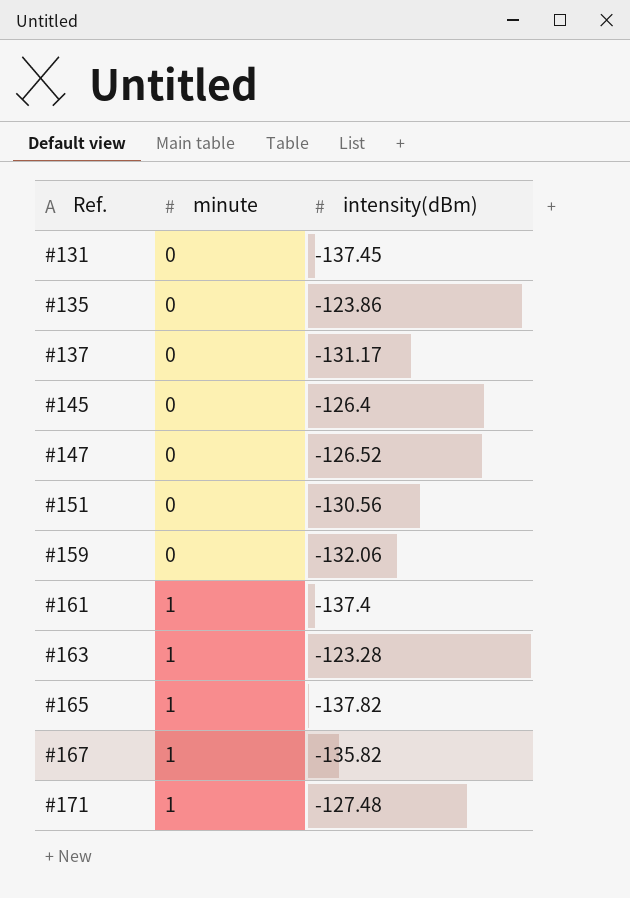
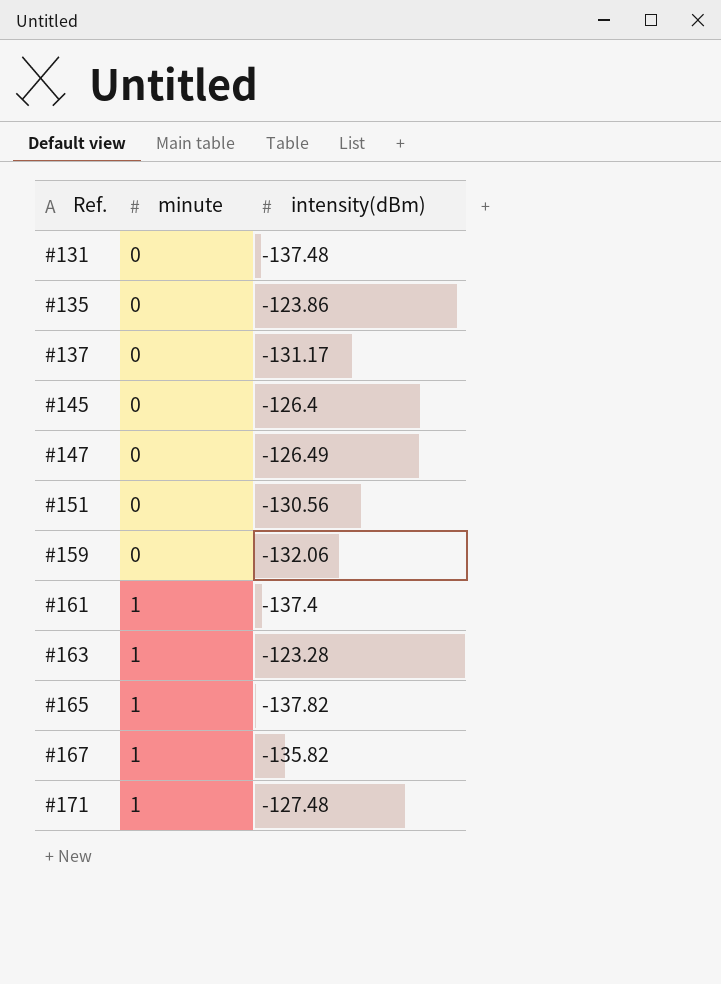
#131 | intensity(dBm): -137.45 -> -137.48
#147 | intensity(dBm): -126.52 -> -126.49

